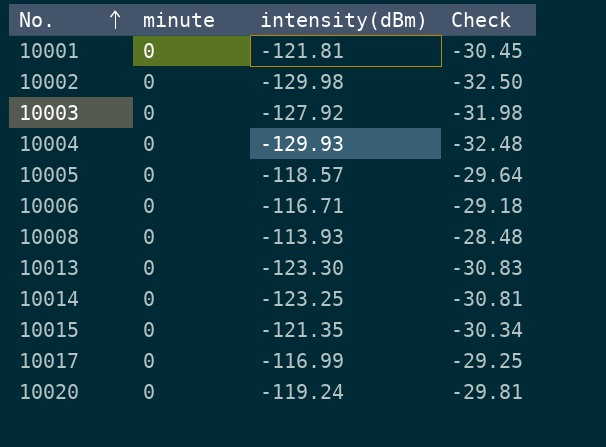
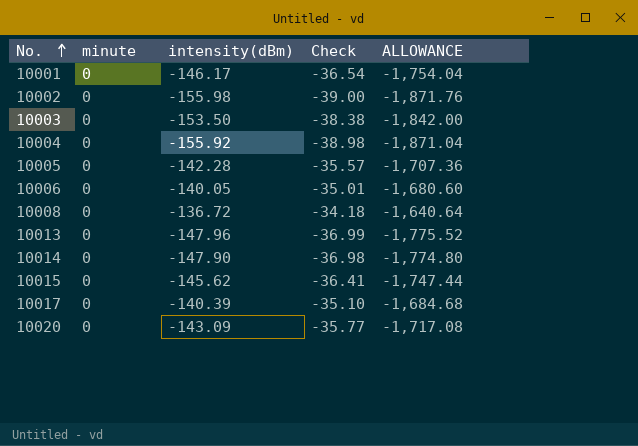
column ALLOWANCE | formula: none -> [intensity(dBm)] * 12
10001 | intensity(dBm): -121.81 -> -146.17
10001 | Check: -30.45 -> -36.54
10002 | intensity(dBm): -129.98 -> -155.98
10002 | Check: -32.50 -> -39.00
10003 | intensity(dBm): -127.92 -> -153.50
10003 | Check: -31.98 -> -38.38
10004 | intensity(dBm): -129.93 -> -155.92
10004 | Check: -32.48 -> -38.98
10005 | intensity(dBm): -118.57 -> -142.28
10005 | Check: -29.64 -> -35.57
10006 | intensity(dBm): -116.71 -> -140.05
10006 | Check: -29.18 -> -35.01
10008 | intensity(dBm): -113.93 -> -136.72
10008 | Check: -28.48 -> -34.18
10013 | intensity(dBm): -123.30 -> -147.96
10013 | Check: -30.83 -> -36.99
10014 | intensity(dBm): -123.25 -> -147.90
10014 | Check: -30.81 -> -36.98
10015 | intensity(dBm): -121.35 -> -145.62
10015 | Check: -30.34 -> -36.41
10017 | intensity(dBm): -116.99 -> -140.39
10017 | Check: -29.25 -> -35.10
10020 | intensity(dBm): -119.24 -> -143.09
10020 | Check: -29.81 -> -35.77

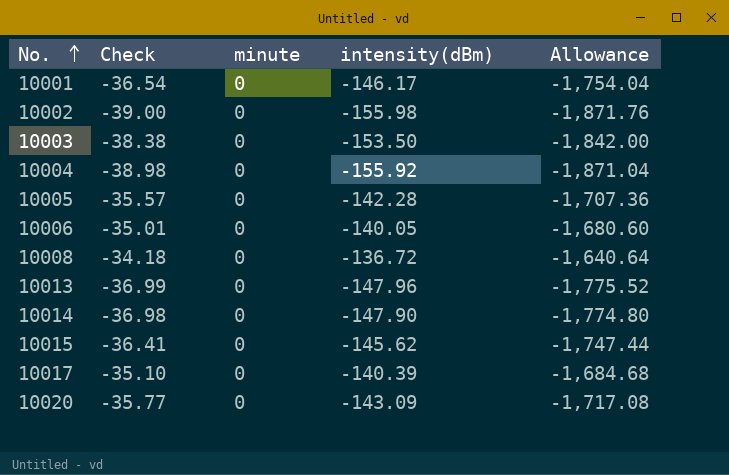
column Check | position: 4 -> 2
column name: ALLOWANCE -> Allowance

